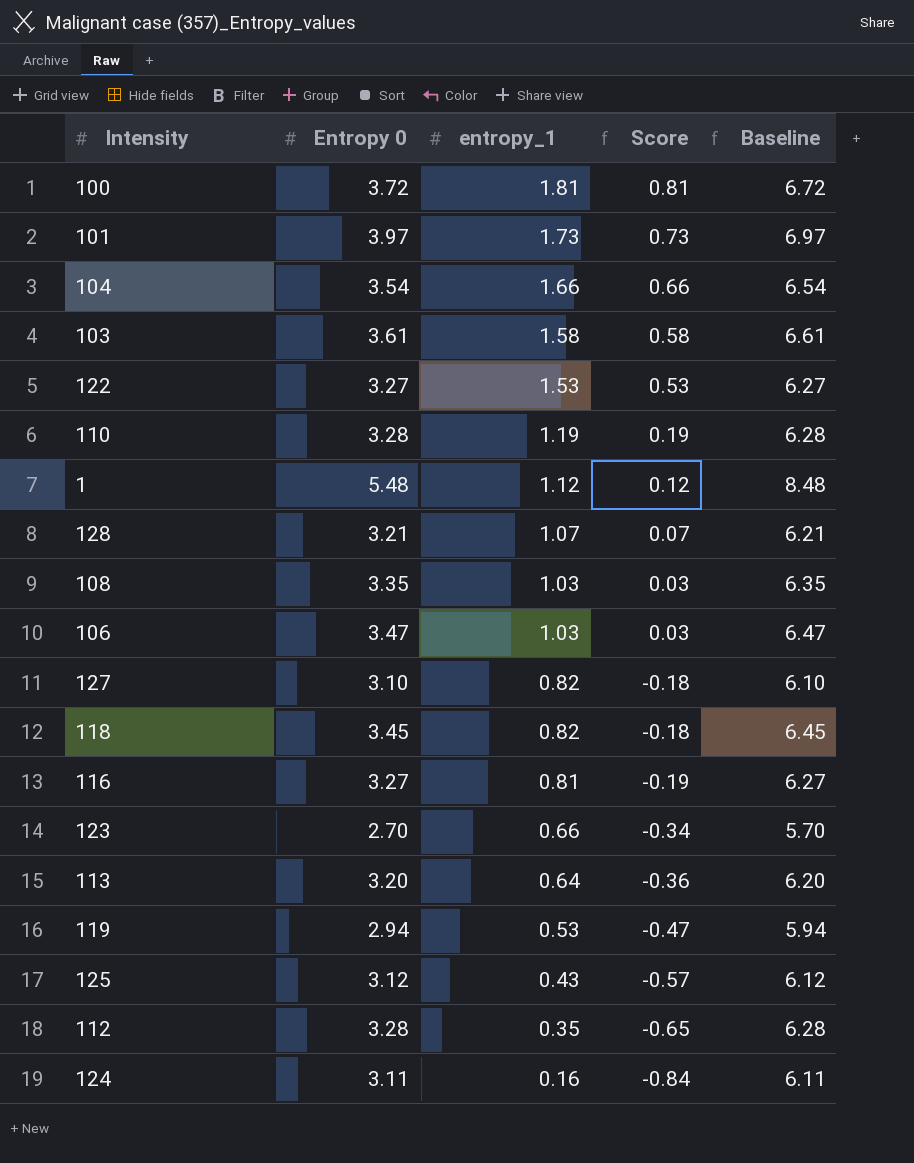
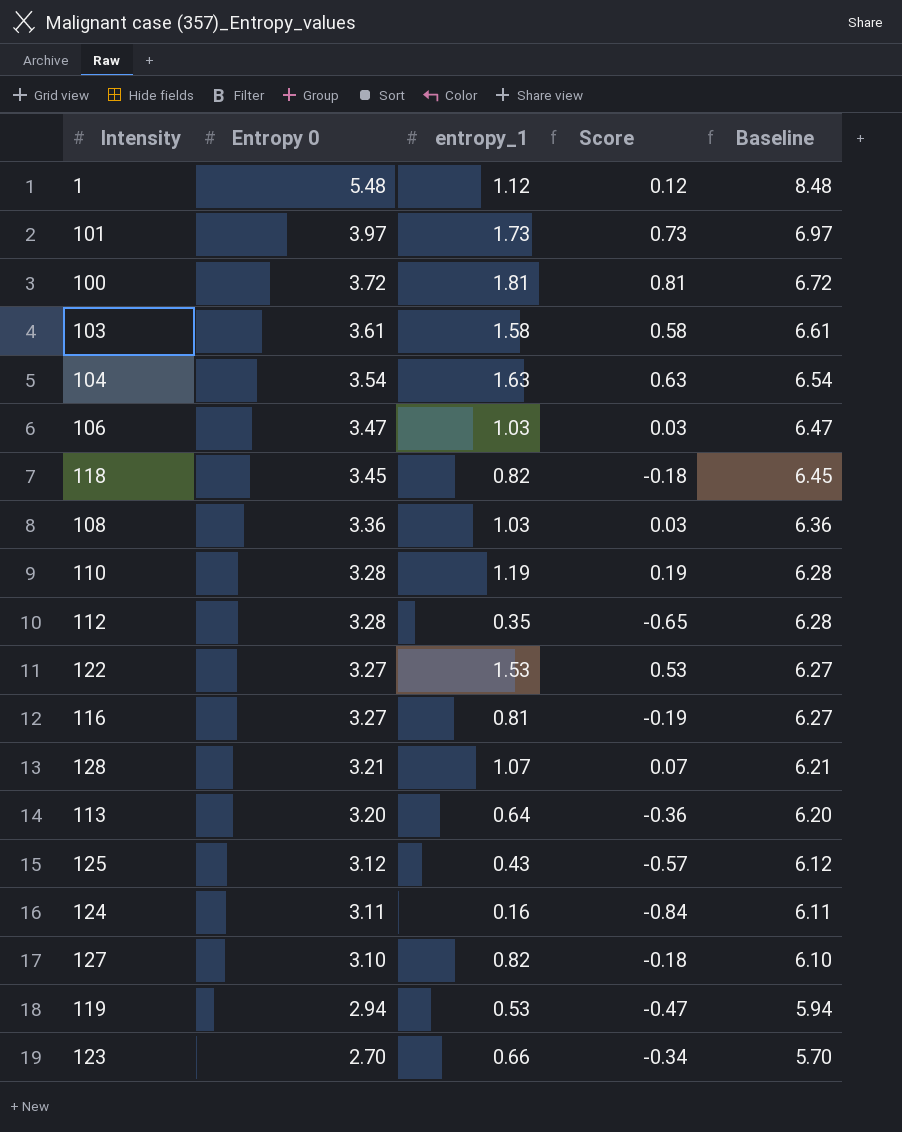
row order: entropy_1 descending -> Entropy 0 descending
104 | entropy_1: 1.66 -> 1.63
104 | Score: 0.66 -> 0.63
108 | Entropy 0: 3.35 -> 3.36
108 | Baseline: 6.35 -> 6.36

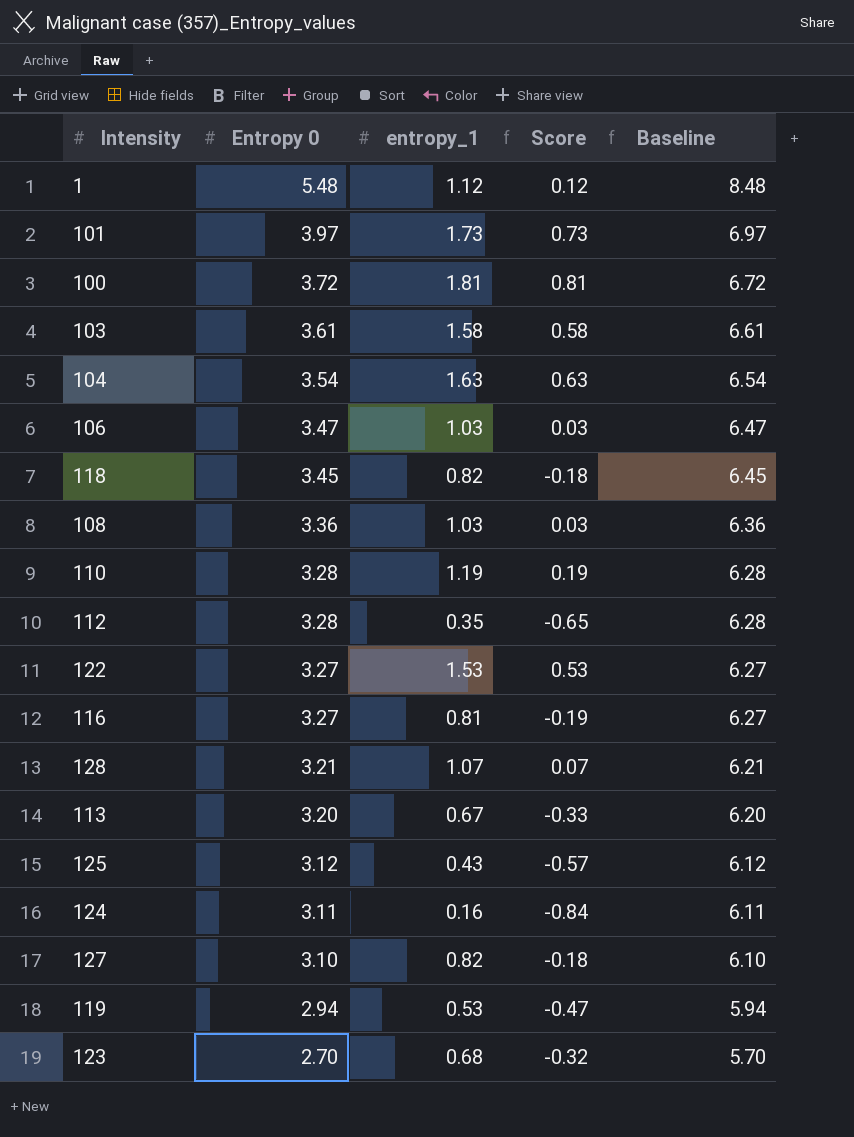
113 | entropy_1: 0.64 -> 0.67
113 | Score: -0.36 -> -0.33
123 | entropy_1: 0.66 -> 0.68
123 | Score: -0.34 -> -0.32

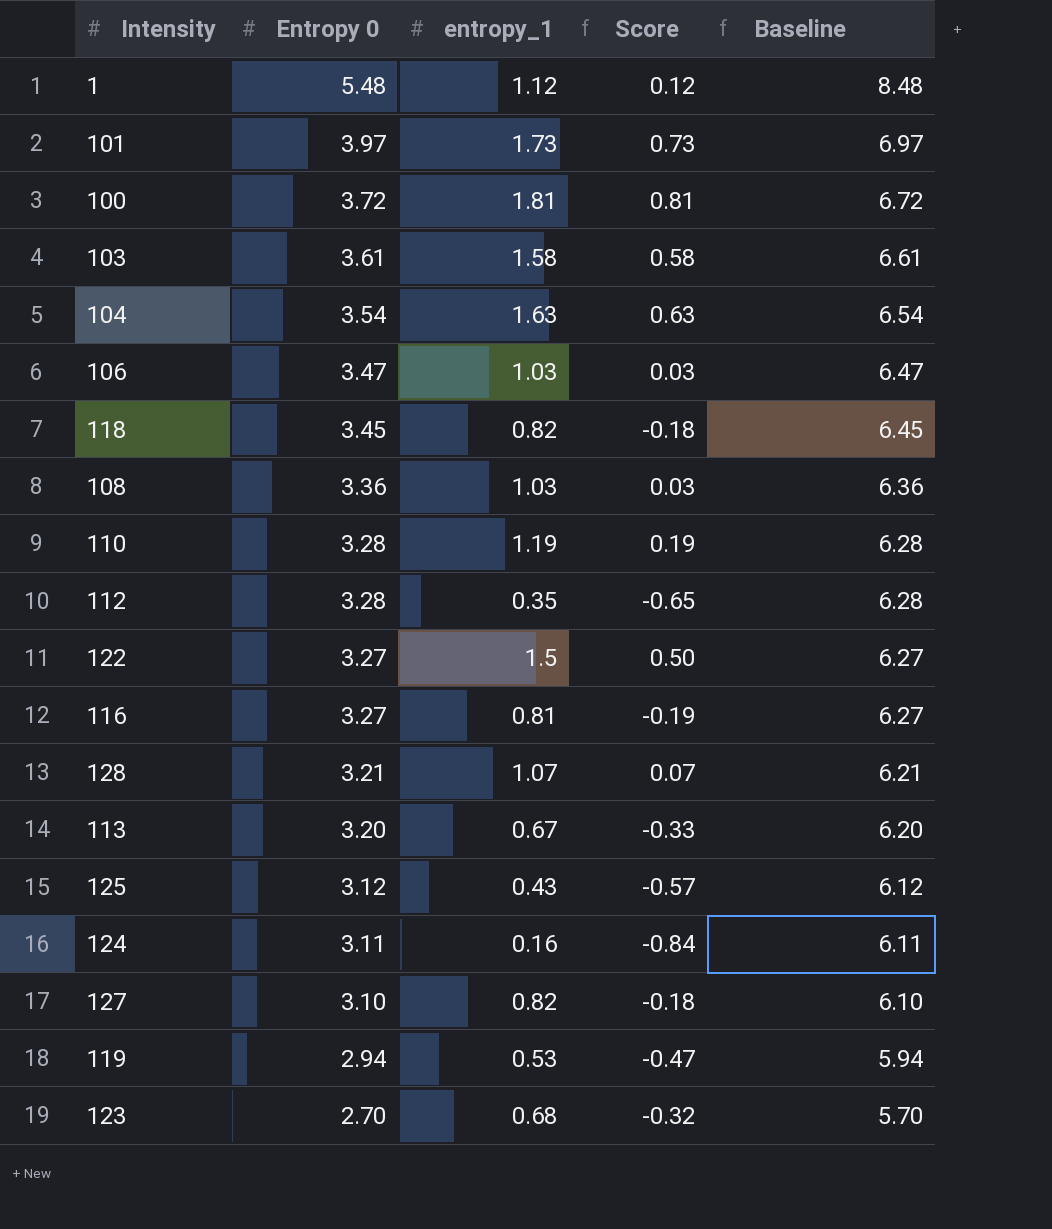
122 | entropy_1: 1.53 -> 1.5
122 | Score: 0.53 -> 0.50

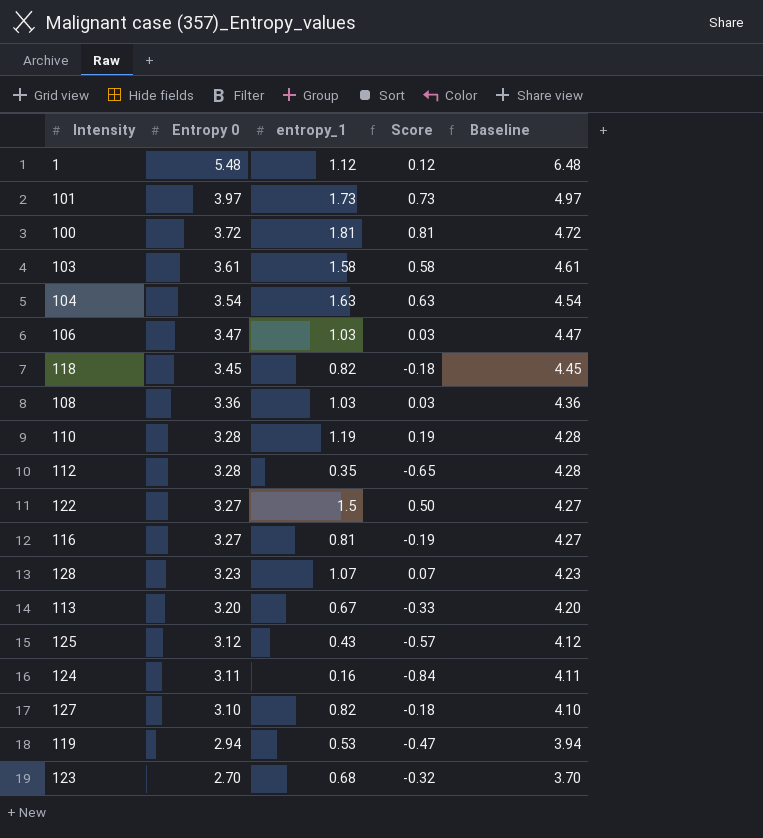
column Baseline | formula: [Entropy 0] + 3 -> [Entropy 0] + 1
128 | Entropy 0: 3.21 -> 3.23

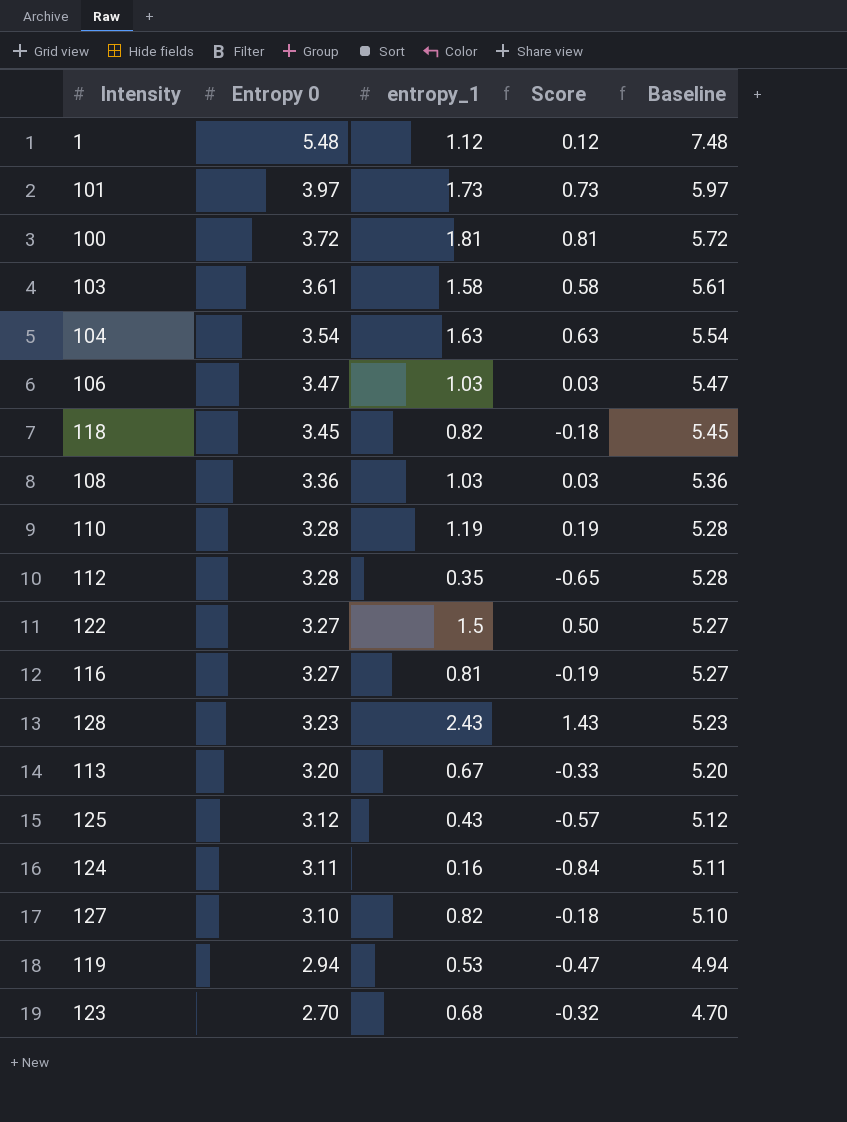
column Baseline | formula: [Entropy 0] + 1 -> [Entropy 0] + 2
128 | entropy_1: 1.07 -> 2.43
128 | Score: 0.07 -> 1.43

